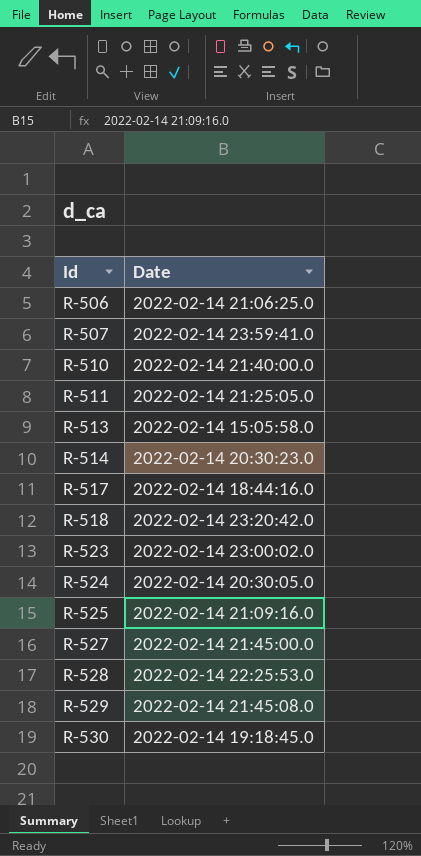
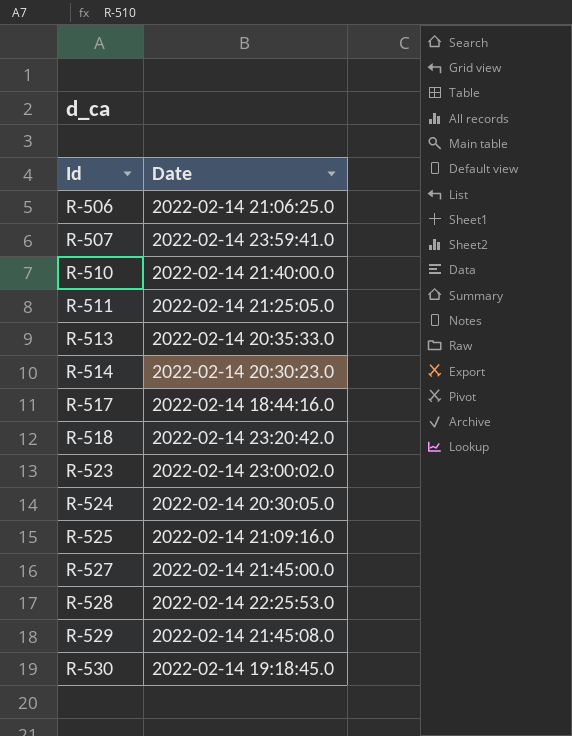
R-513 | Date: 2022-02-14 15:05:58.0 -> 2022-02-14 20:35:33.0

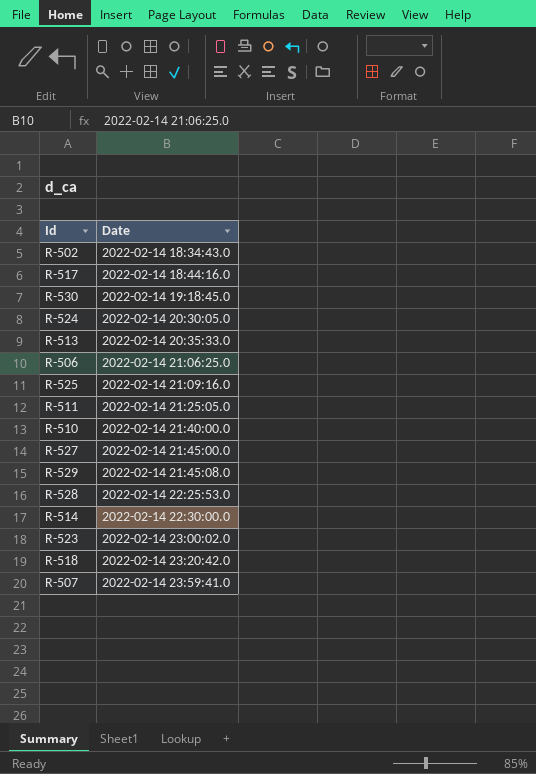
row order: Id ascending -> Date ascending
row R-502: none -> 2022-02-14 18:34:43.0
R-514 | Date: 2022-02-14 20:30:23.0 -> 2022-02-14 22:30:00.0

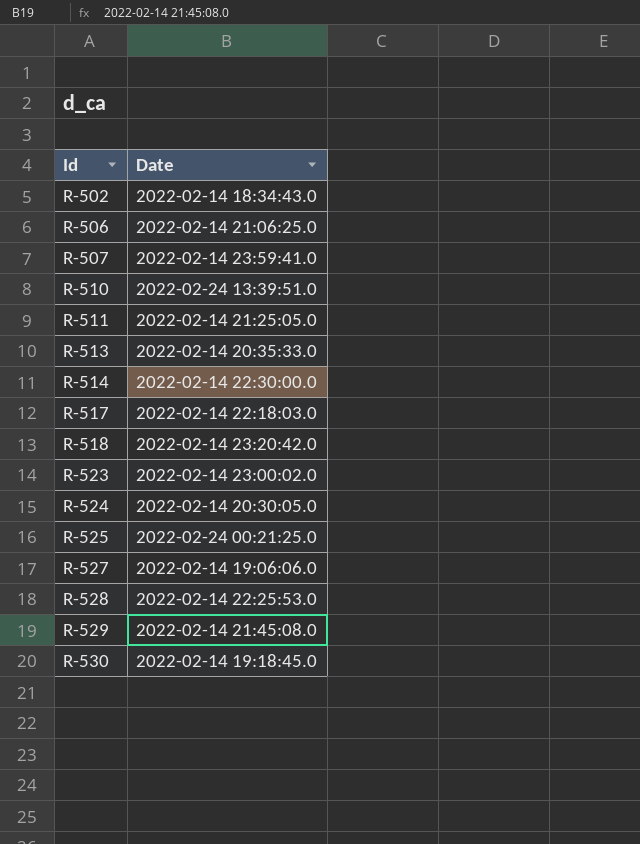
row order: Date ascending -> Id ascending
R-510 | Date: 2022-02-14 21:40:00.0 -> 2022-02-24 13:39:51.0
R-517 | Date: 2022-02-14 18:44:16.0 -> 2022-02-14 22:18:03.0
R-525 | Date: 2022-02-14 21:09:16.0 -> 2022-02-24 00:21:25.0
R-527 | Date: 2022-02-14 21:45:00.0 -> 2022-02-14 19:06:06.0

